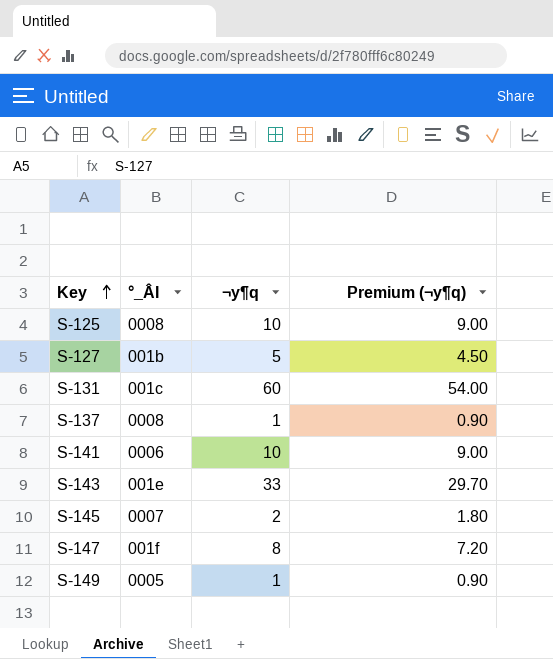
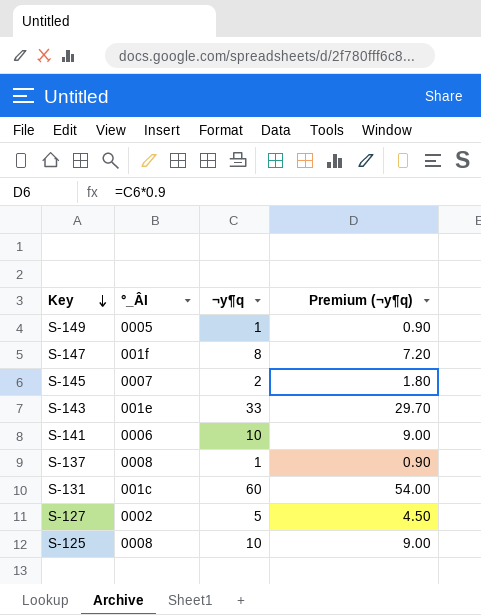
row order: Key ascending -> Key descending
S-127 | °_ÂI: 001b -> 0002

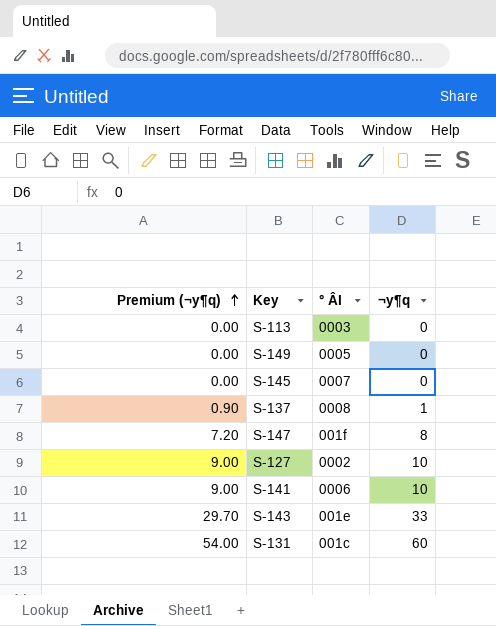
row order: Key descending -> Premium (¬y¶q) ascending
column Premium (¬y¶q) | position: 4 -> 1
column name: °_ÂI -> ° ÂI
row S-125: 0008 | 10 | 9.00 -> none
row S-113: none -> 0.00 | 0003 | 0
S-149 | Premium (¬y¶q): 0.90 -> 0.00
S-149 | ¬y¶q: 1 -> 0
S-145 | Premium (¬y¶q): 1.80 -> 0.00
S-145 | ¬y¶q: 2 -> 0
S-127 | Premium (¬y¶q): 4.50 -> 9.00
S-127 | ¬y¶q: 5 -> 10

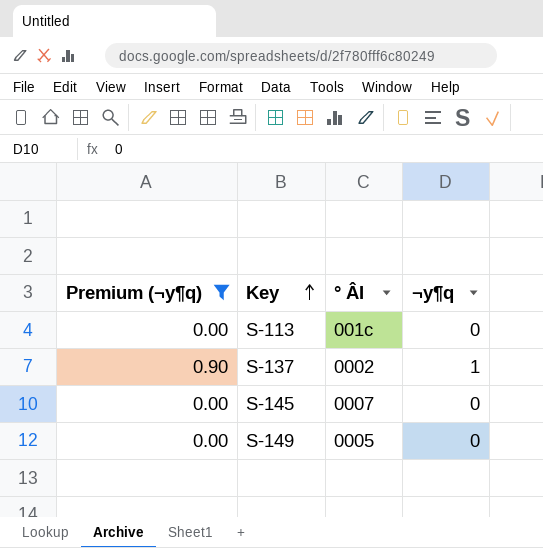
filter: none -> Premium (¬y¶q) <= 0.90
row order: Premium (¬y¶q) ascending -> Key ascending
S-113 | ° ÂI: 0003 -> 001c
S-137 | ° ÂI: 0008 -> 0002

